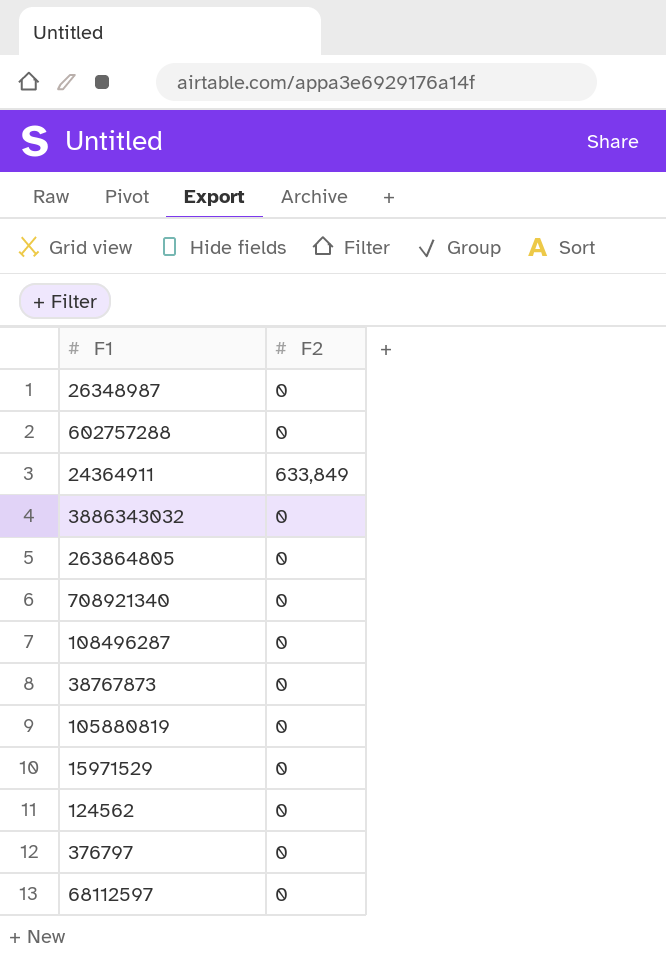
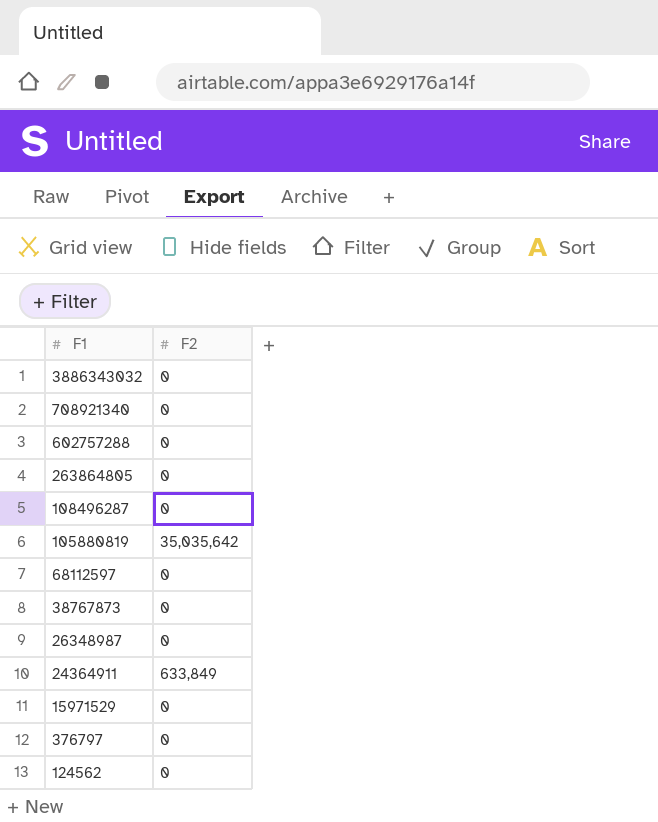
row order: none -> F1 descending
105880819 | F2: 0 -> 35,035,642

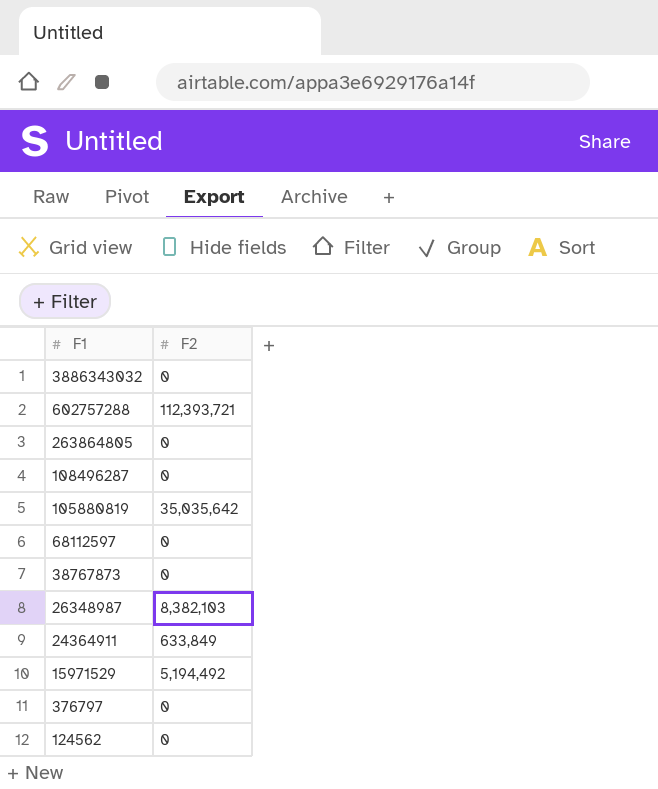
row 708921340: 0 -> none
602757288 | F2: 0 -> 112,393,721
26348987 | F2: 0 -> 8,382,103
15971529 | F2: 0 -> 5,194,492

